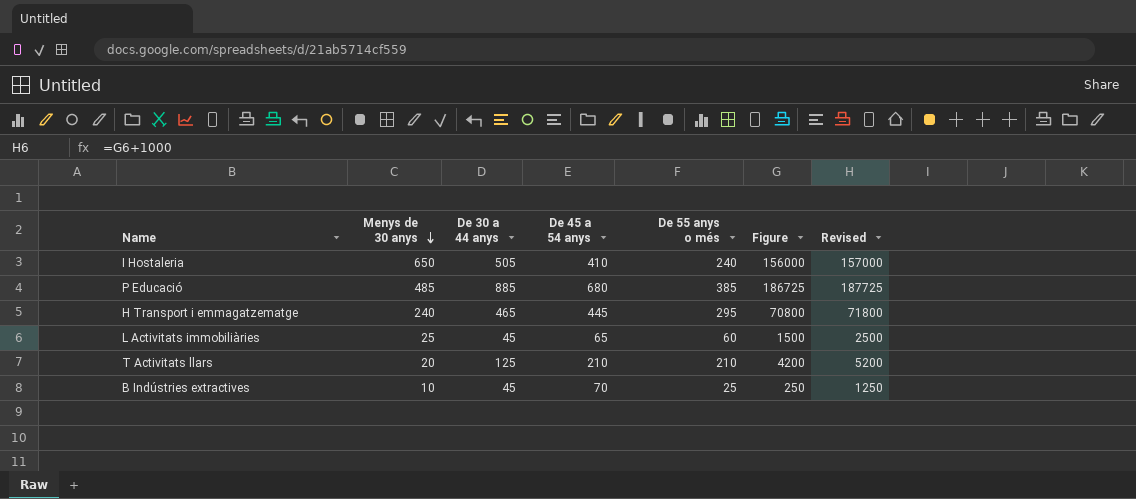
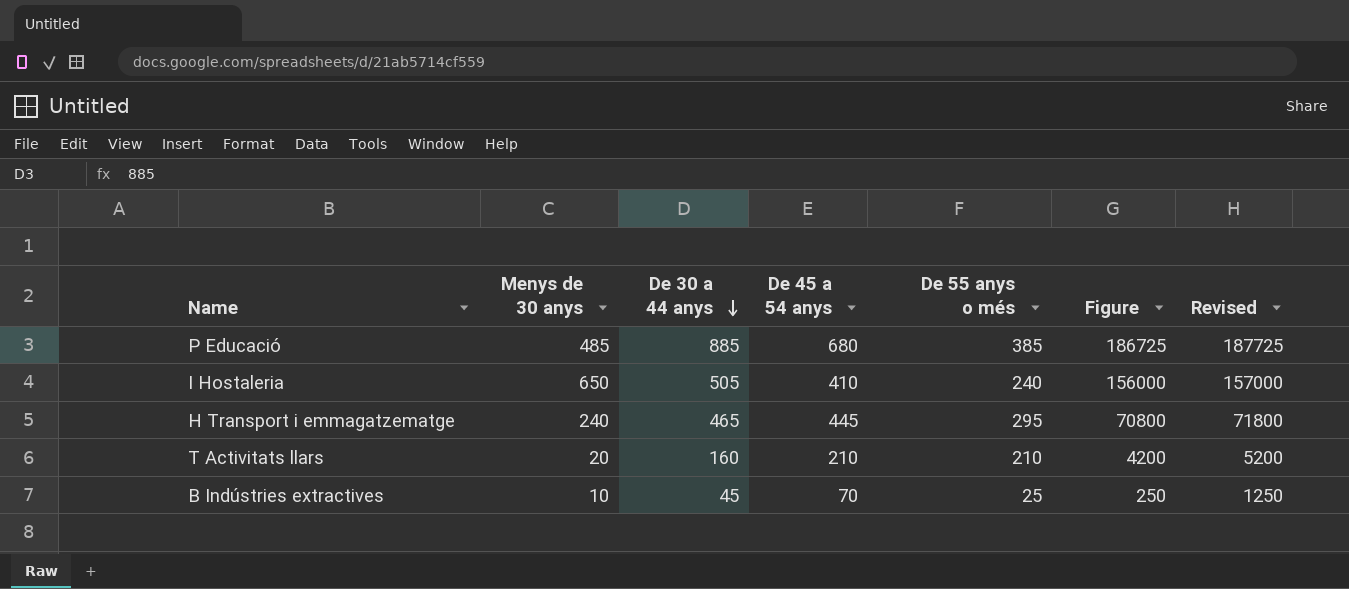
row order: Menys de 30 anys descending -> De 30 a 44 anys descending
row L Activitats immobiliàries: 25 | 45 | 65 | 60 | 1500 | 2500 -> none
T Activitats llars | De 30 a 44 anys: 125 -> 160

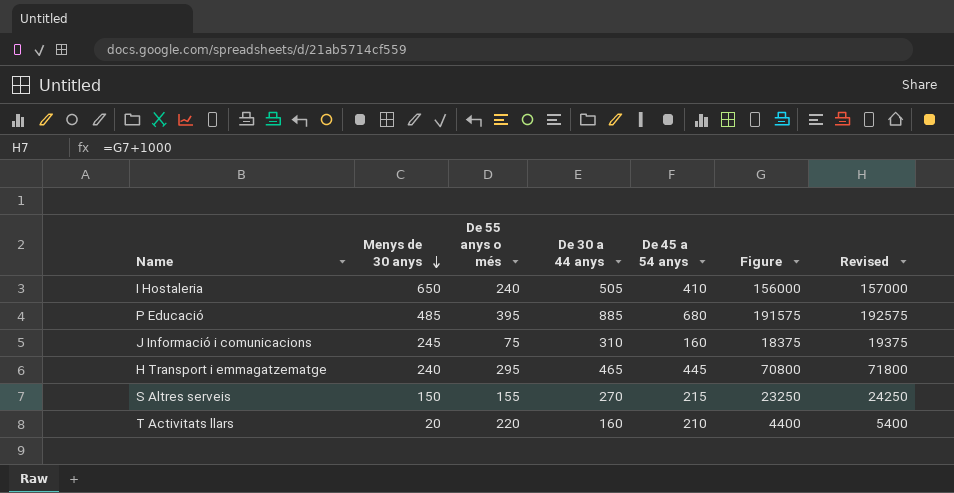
row order: De 30 a 44 anys descending -> Menys de 30 anys descending
column De 55 anys o més | position: 5 -> 3
row B Indústries extractives: 10 | 45 | 70 | 25 | 250 | 1250 -> none
P Educació | De 55 anys o més: 385 -> 395
P Educació | Figure: 186725 -> 191575
P Educació | Revised: 187725 -> 192575
row J Informació i comunicacions: none -> 245 | 75 | 310 | 160 | 18375 | 19375
row S Altres serveis: none -> 150 | 155 | 270 | 215 | 23250 | 24250
T Activitats llars | De 55 anys o més: 210 -> 220
T Activitats llars | Figure: 4200 -> 4400
T Activitats llars | Revised: 5200 -> 5400

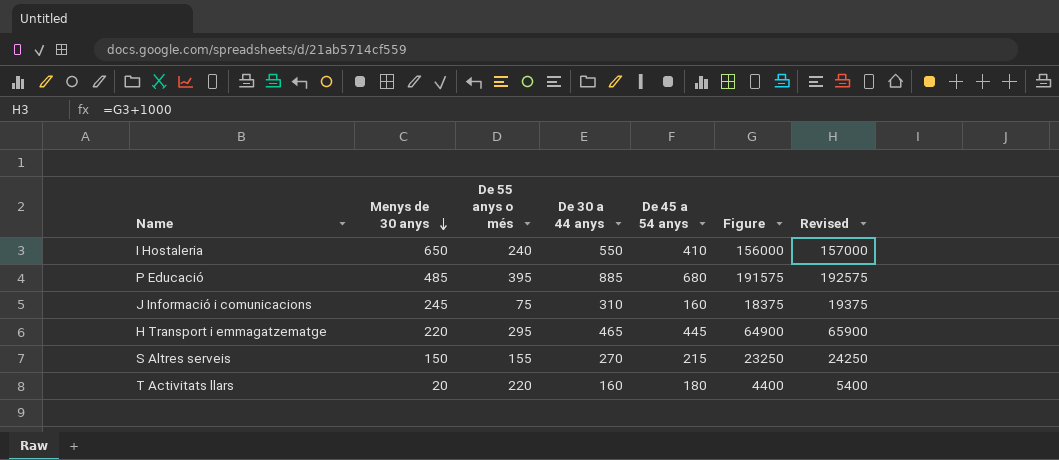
I Hostaleria | De 30 a 44 anys: 505 -> 550
H Transport i emmagatzematge | Menys de 30 anys: 240 -> 220
H Transport i emmagatzematge | Figure: 70800 -> 64900
H Transport i emmagatzematge | Revised: 71800 -> 65900
T Activitats llars | De 45 a 54 anys: 210 -> 180

